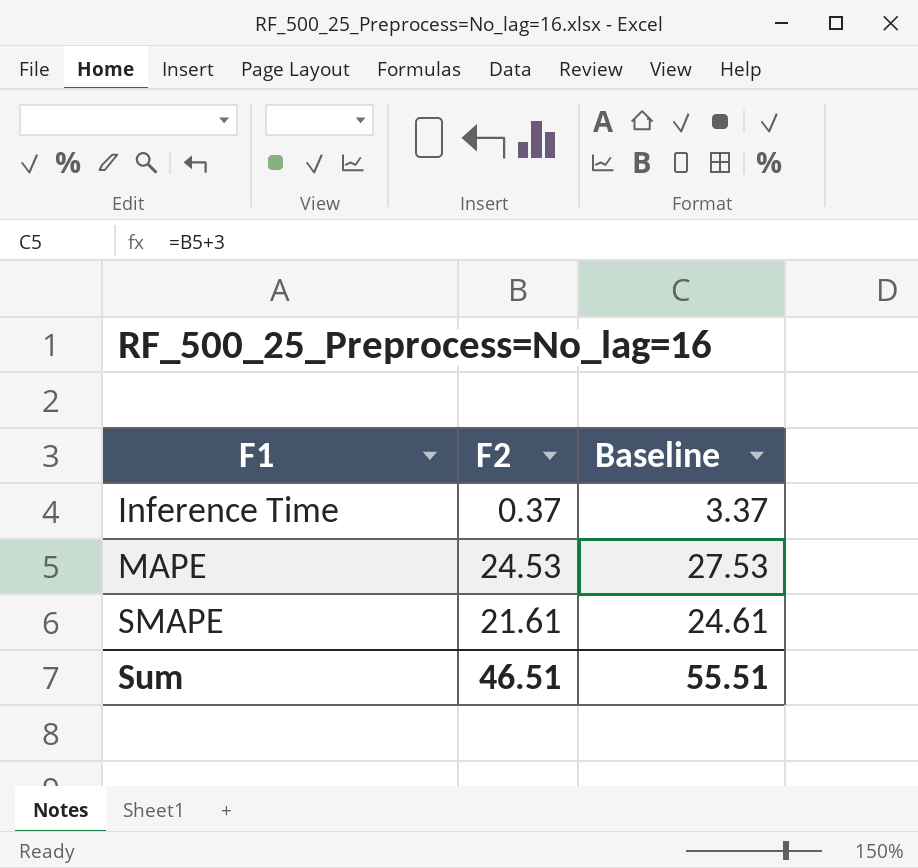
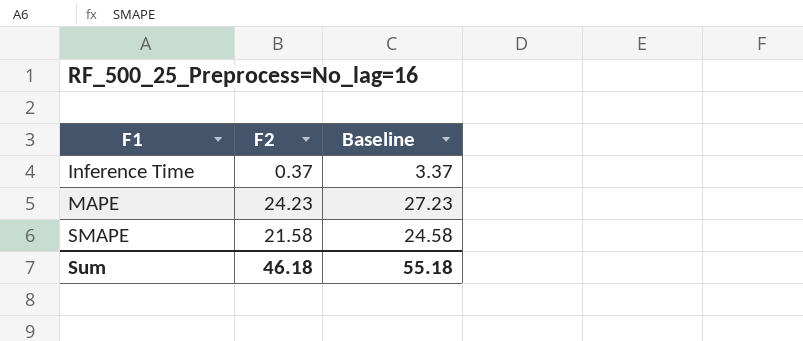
MAPE | F2: 24.53 -> 24.23
MAPE | Baseline: 27.53 -> 27.23
SMAPE | F2: 21.61 -> 21.58
SMAPE | Baseline: 24.61 -> 24.58
Sum | F2: 46.51 -> 46.18
Sum | Baseline: 55.51 -> 55.18

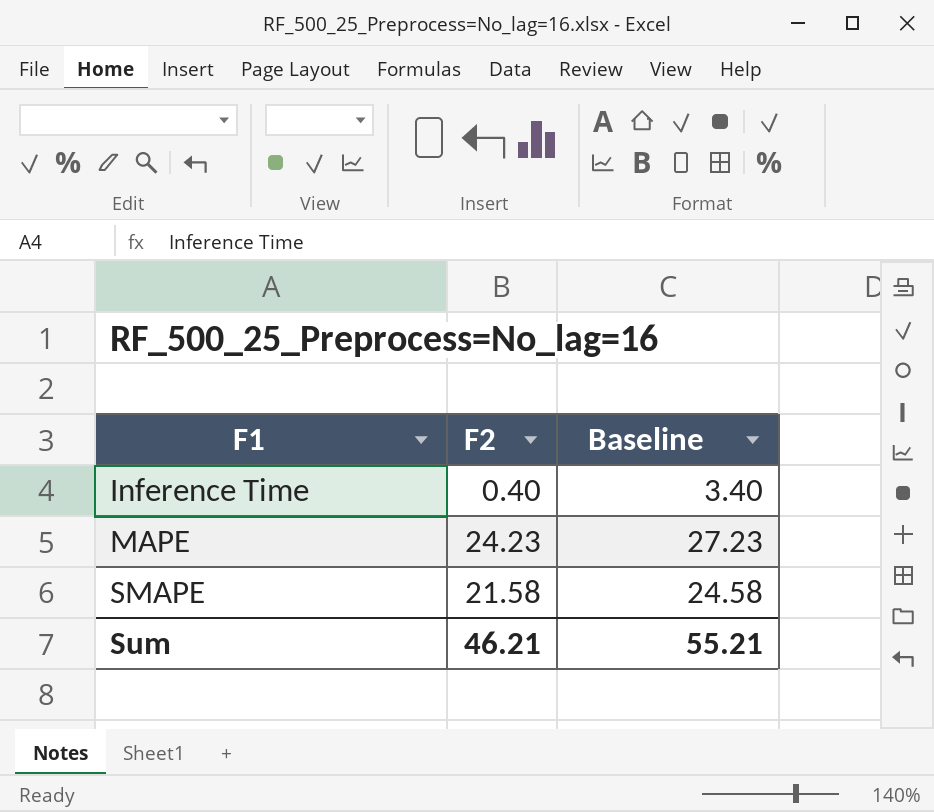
Inference Time | F2: 0.37 -> 0.40
Inference Time | Baseline: 3.37 -> 3.40
Sum | F2: 46.18 -> 46.21
Sum | Baseline: 55.18 -> 55.21

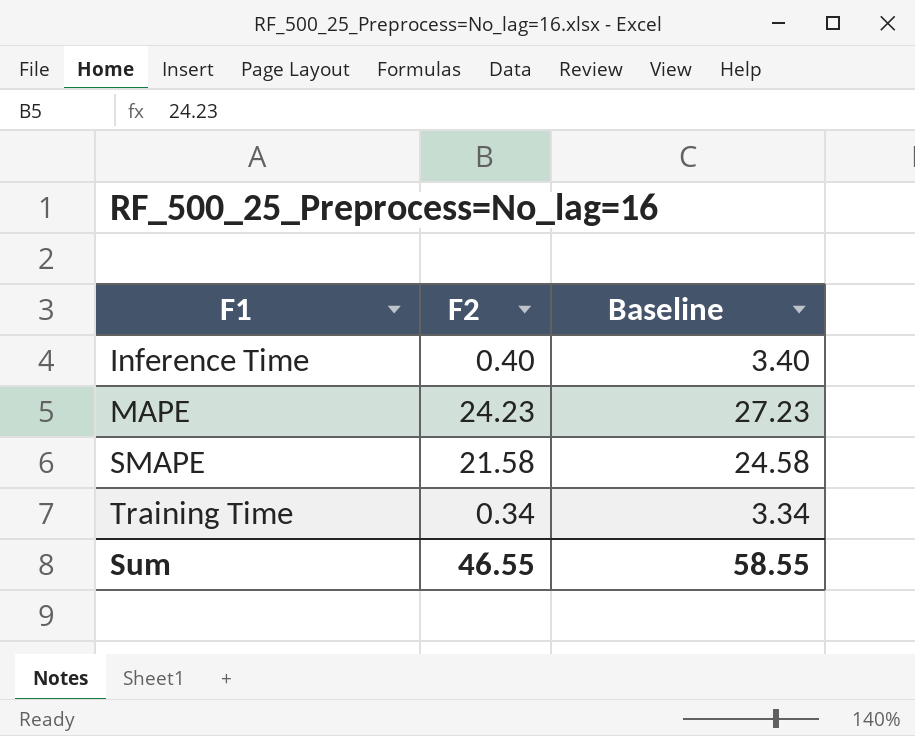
row Training Time: none -> 0.34 | 3.34
Sum | F2: 46.21 -> 46.55
Sum | Baseline: 55.21 -> 58.55

